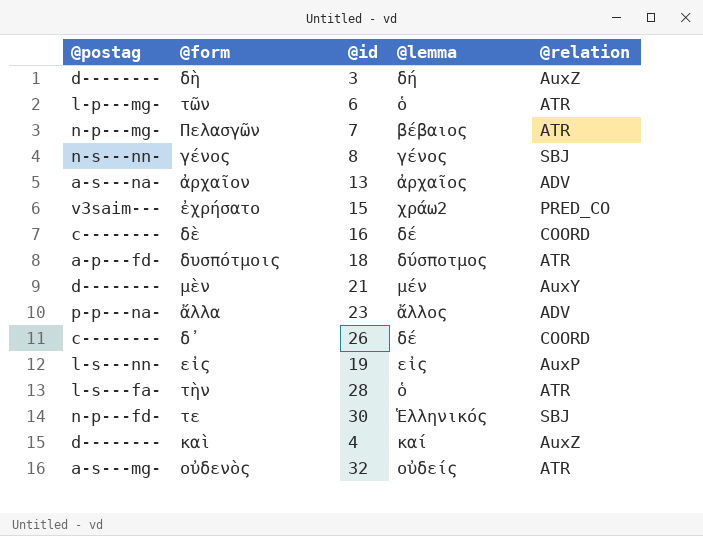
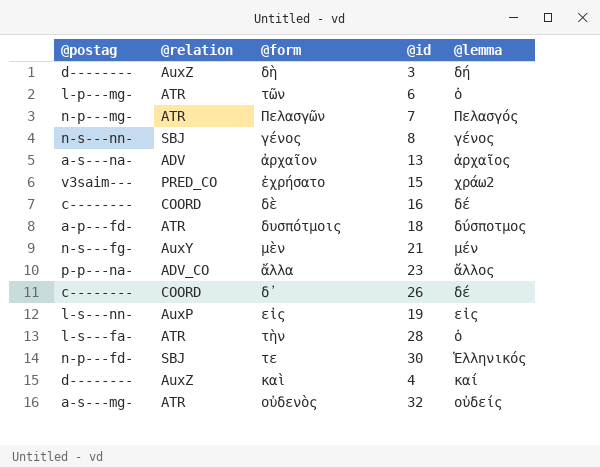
column @relation | position: 5 -> 2
Πελασγῶν | @lemma: βέβαιος -> Πελασγός
μὲν | @postag: d-------- -> n-s---fg-
ἄλλα | @relation: ADV -> ADV_CO

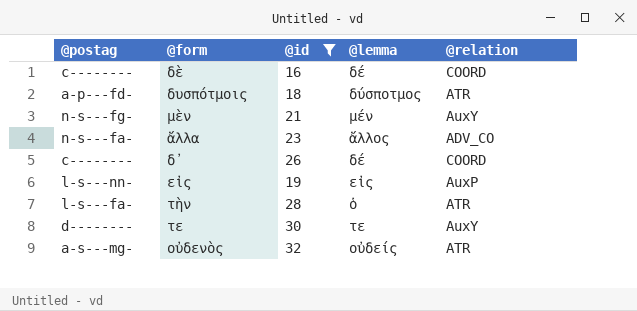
filter: none -> @id >= 16
column @relation | position: 2 -> 5
ἄλλα | @postag: p-p---na- -> n-s---fa-
τε | @postag: n-p---fd- -> d--------
τε | @lemma: Ἑλληνικός -> τε
τε | @relation: SBJ -> AuxY

